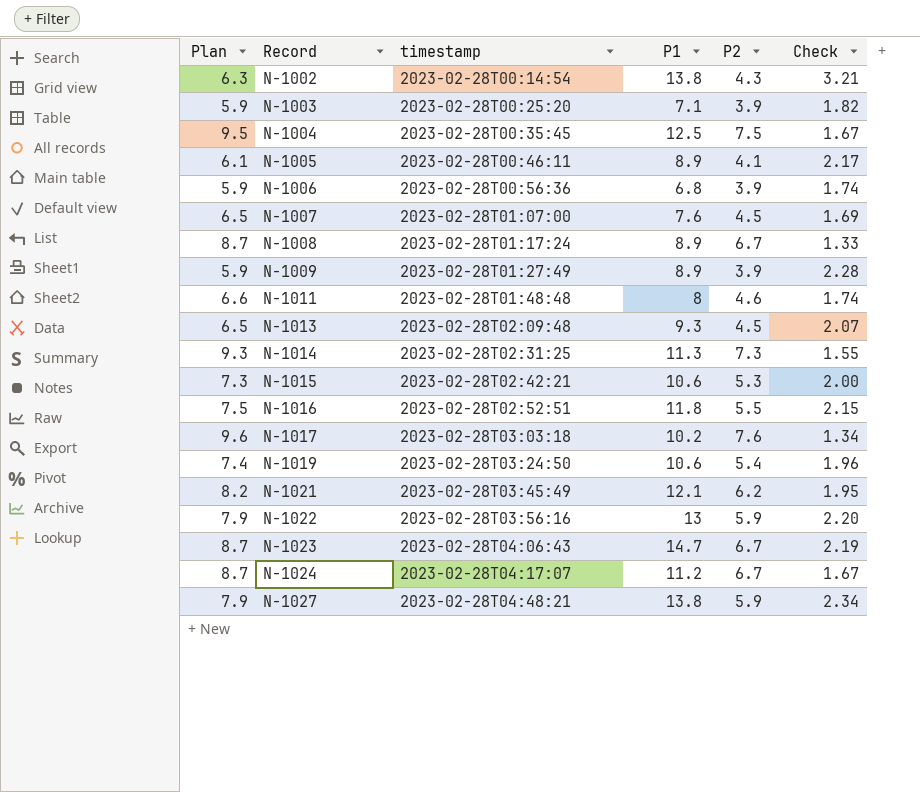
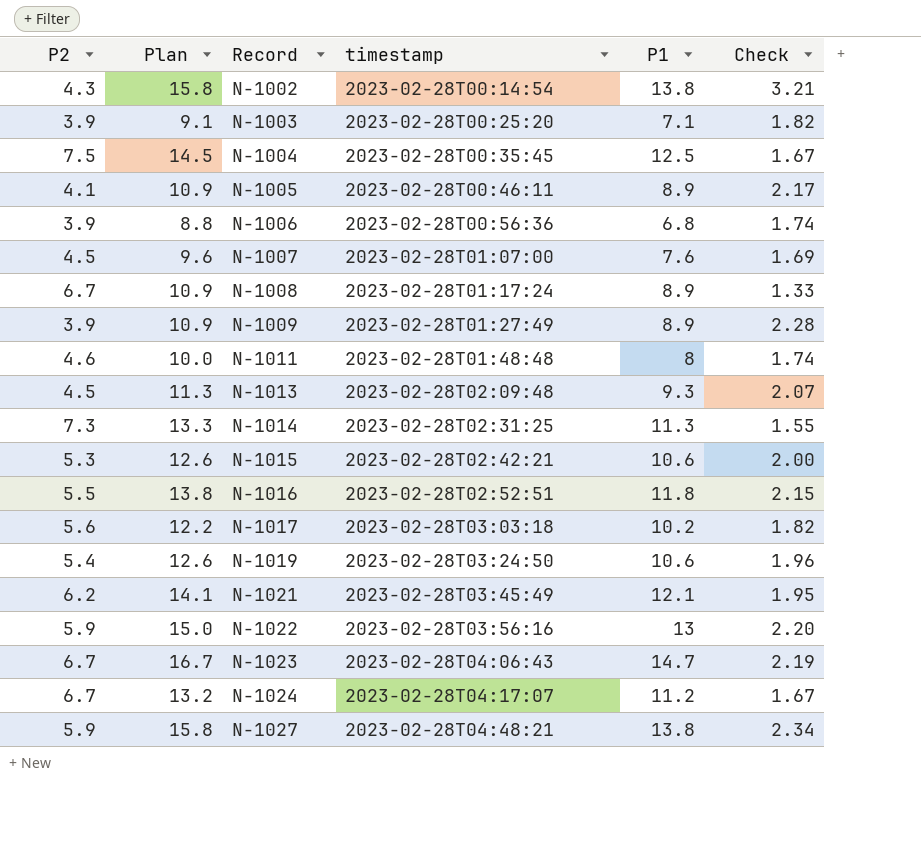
column P2 | position: 5 -> 1
column Plan | formula: [P2] + 2 -> [P1] + 2
N-1017 | P2: 7.6 -> 5.6
N-1017 | Check: 1.34 -> 1.82

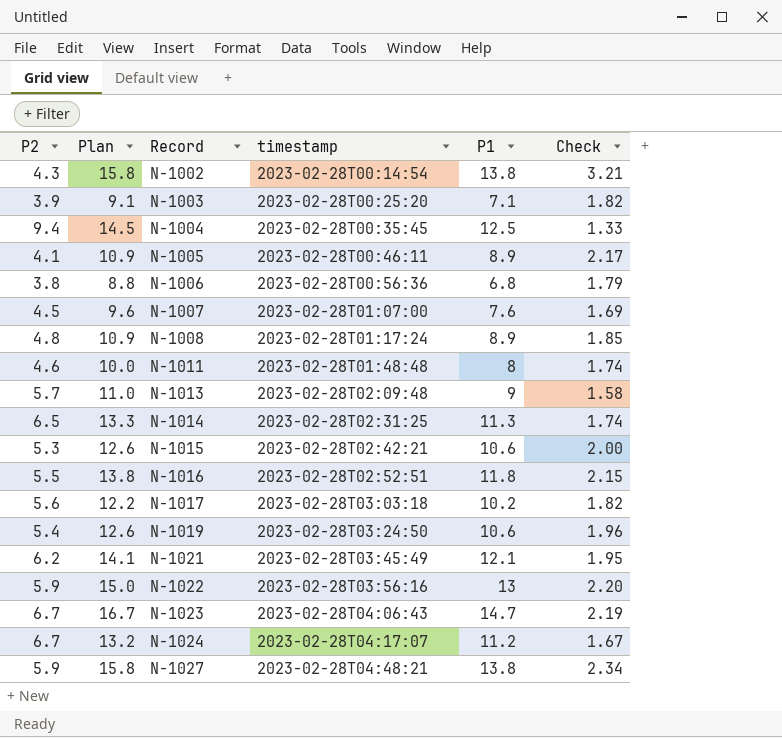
row N-1009: 3.9 | 10.9 | 2023-02-28T01:27:49 | 8.9 | 2.28 -> none
N-1004 | P2: 7.5 -> 9.4
N-1004 | Check: 1.67 -> 1.33
N-1006 | P2: 3.9 -> 3.8
N-1006 | Check: 1.74 -> 1.79
N-1008 | P2: 6.7 -> 4.8
N-1008 | Check: 1.33 -> 1.85
N-1013 | P2: 4.5 -> 5.7
N-1013 | Plan: 11.3 -> 11.0
N-1013 | P1: 9.3 -> 9
N-1013 | Check: 2.07 -> 1.58
N-1014 | P2: 7.3 -> 6.5
N-1014 | Check: 1.55 -> 1.74

